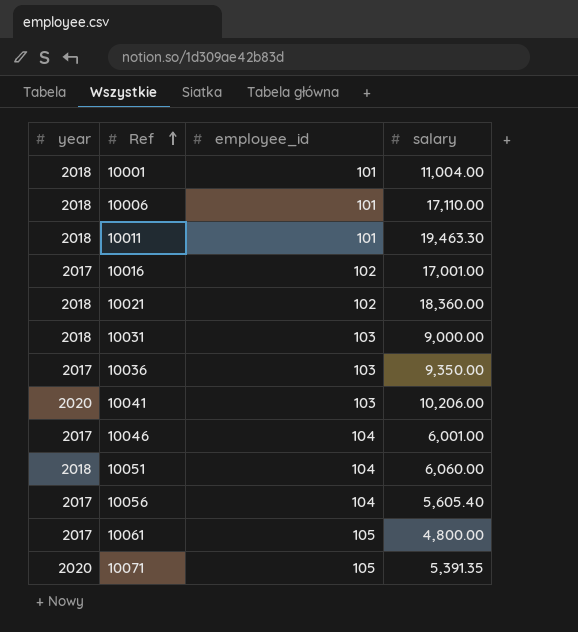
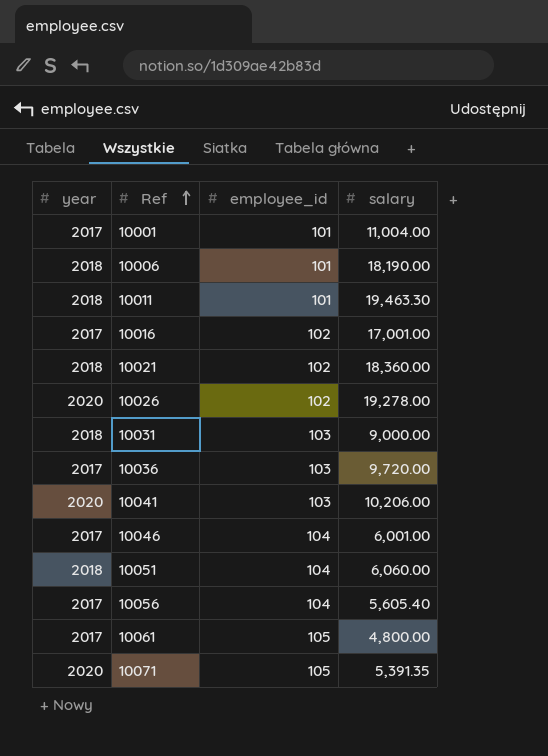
10001 | year: 2018 -> 2017
10006 | salary: 17,110.00 -> 18,190.00
row 10026: none -> 2020 | 102 | 19,278.00
10036 | salary: 9,350.00 -> 9,720.00

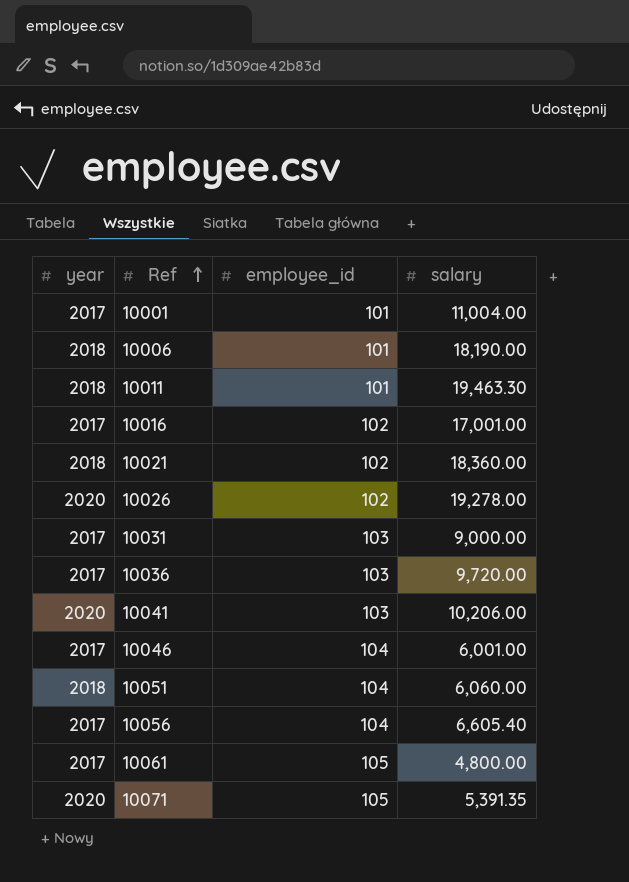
10031 | year: 2018 -> 2017
10056 | salary: 5,605.40 -> 6,605.40

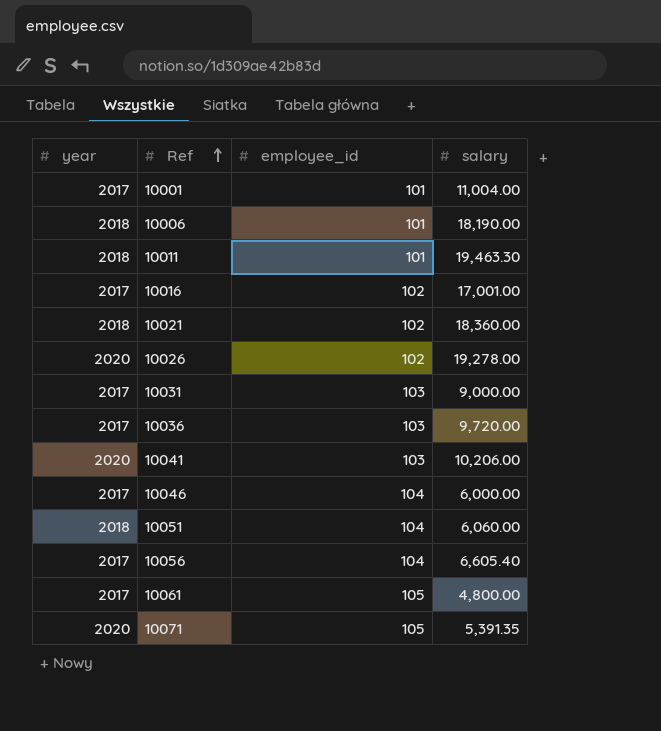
10046 | salary: 6,001.00 -> 6,000.00

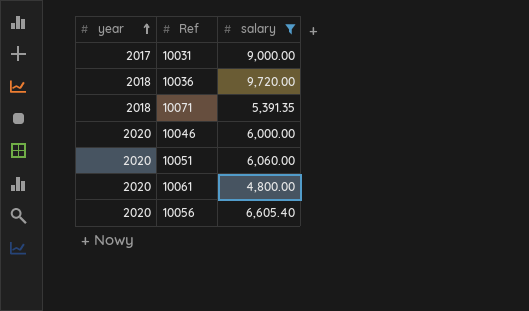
filter: none -> salary <= 9,720.00
row order: Ref ascending -> year ascending
column employee_id | position: 3 -> none
10036 | year: 2017 -> 2018
10071 | year: 2020 -> 2018
10046 | year: 2017 -> 2020
10051 | year: 2018 -> 2020
10061 | year: 2017 -> 2020
10056 | year: 2017 -> 2020

